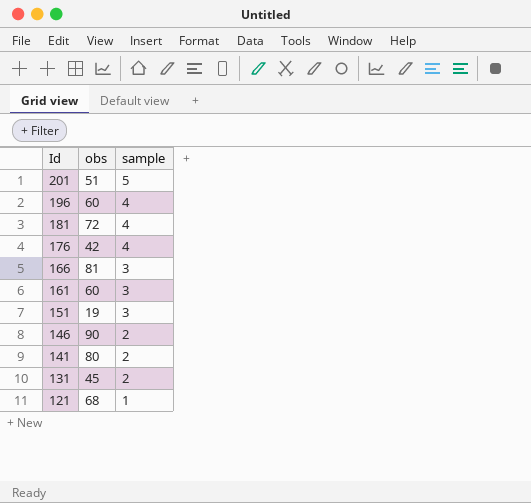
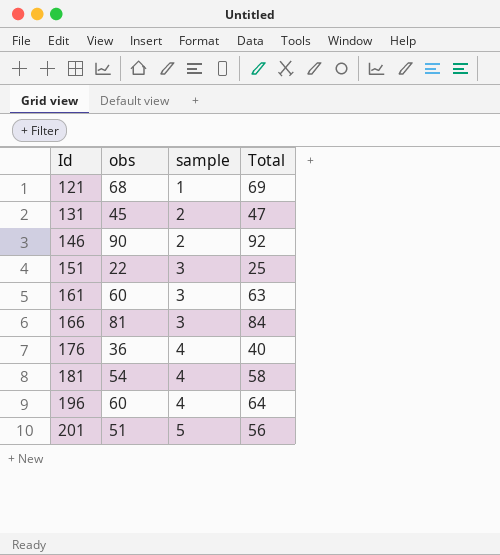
row order: Id descending -> Id ascending
column Total | formula: none -> [obs] + [sample]
row 141: 80 | 2 -> none
151 | obs: 19 -> 22
176 | obs: 42 -> 36
181 | obs: 72 -> 54

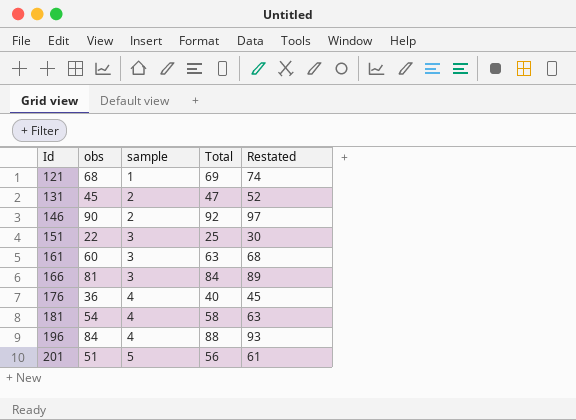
column Restated | formula: none -> [Total] + 5
196 | obs: 60 -> 84
196 | Total: 64 -> 88

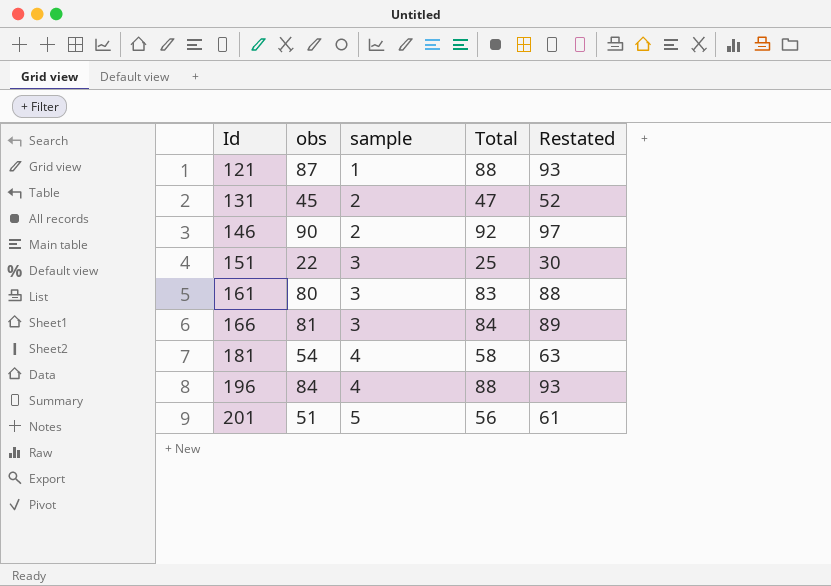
row 176: 36 | 4 | 40 | 45 -> none
121 | obs: 68 -> 87
121 | Total: 69 -> 88
121 | Restated: 74 -> 93
161 | obs: 60 -> 80
161 | Total: 63 -> 83
161 | Restated: 68 -> 88

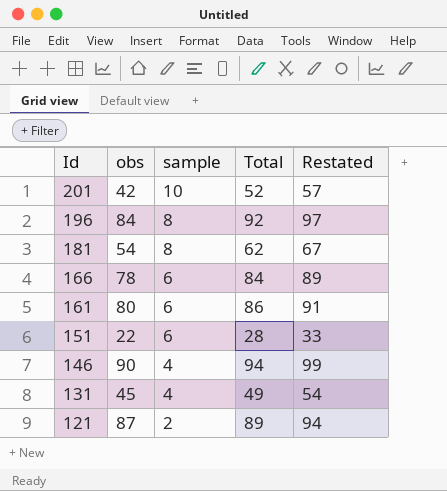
row order: Id ascending -> Id descending
201 | obs: 51 -> 42
201 | sample: 5 -> 10
201 | Total: 56 -> 52
201 | Restated: 61 -> 57
196 | sample: 4 -> 8
196 | Total: 88 -> 92
196 | Restated: 93 -> 97
181 | sample: 4 -> 8
181 | Total: 58 -> 62
181 | Restated: 63 -> 67
166 | obs: 81 -> 78
166 | sample: 3 -> 6
161 | sample: 3 -> 6
161 | Total: 83 -> 86
161 | Restated: 88 -> 91
151 | sample: 3 -> 6
151 | Total: 25 -> 28
151 | Restated: 30 -> 33
146 | sample: 2 -> 4
146 | Total: 92 -> 94
146 | Restated: 97 -> 99
131 | sample: 2 -> 4
131 | Total: 47 -> 49
131 | Restated: 52 -> 54
121 | sample: 1 -> 2
121 | Total: 88 -> 89
121 | Restated: 93 -> 94

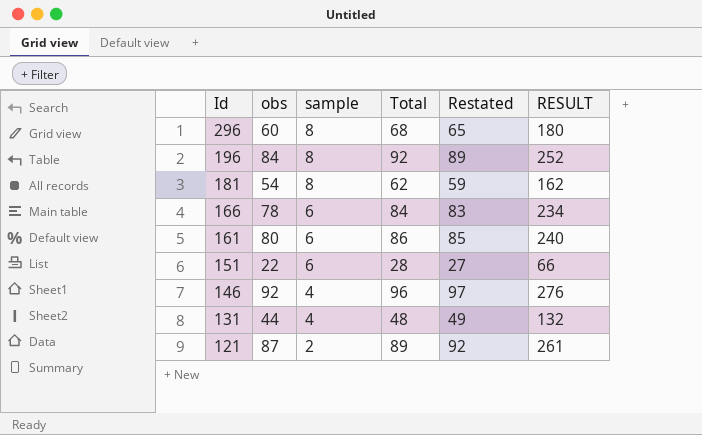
column Restated | formula: [Total] + 5 -> [obs] + 5
column RESULT | formula: none -> [obs] * 3
row 201: 42 | 10 | 52 | 57 -> none
row 296: none -> 60 | 8 | 68 | 65 | 180
146 | obs: 90 -> 92
146 | Total: 94 -> 96
131 | obs: 45 -> 44
131 | Total: 49 -> 48

